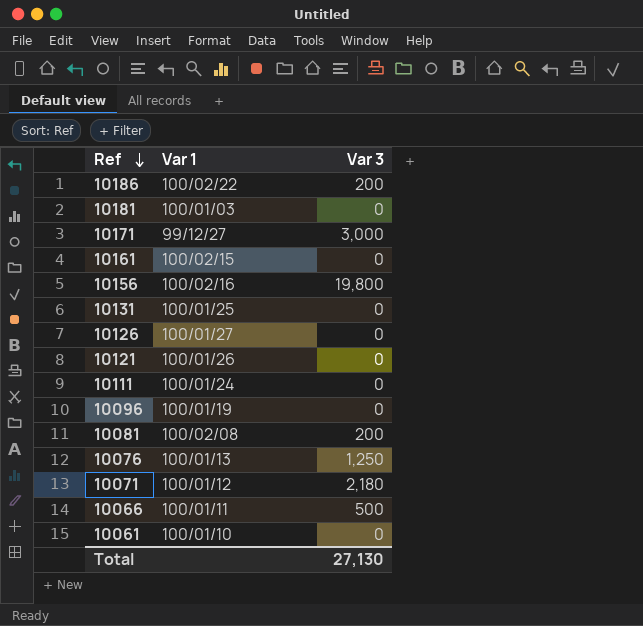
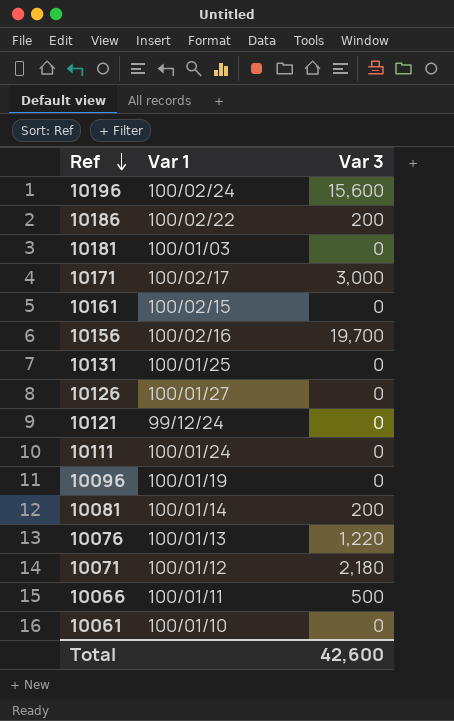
row 10196: none -> 100/02/24 | 15,600
10171 | Var 1: 99/12/27 -> 100/02/17
10156 | Var 3: 19,800 -> 19,700
10121 | Var 1: 100/01/26 -> 99/12/24
10081 | Var 1: 100/02/08 -> 100/01/14
10076 | Var 3: 1,250 -> 1,220
Total | Var 3: 27,130 -> 42,600

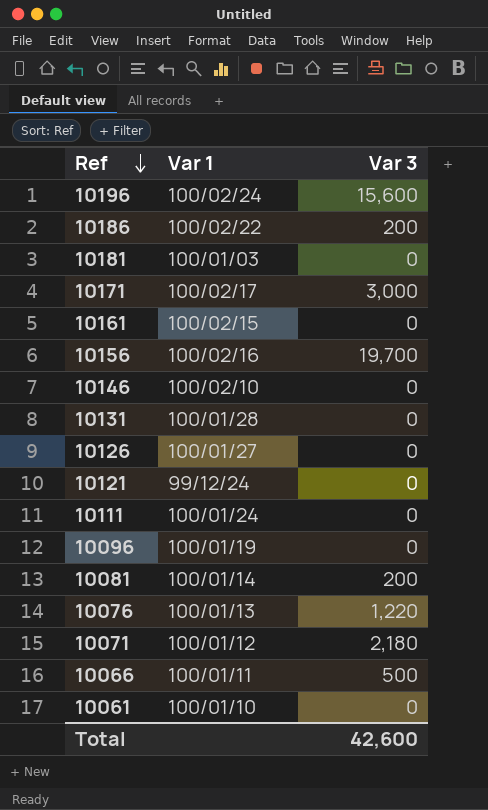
row 10146: none -> 100/02/10 | 0
10131 | Var 1: 100/01/25 -> 100/01/28

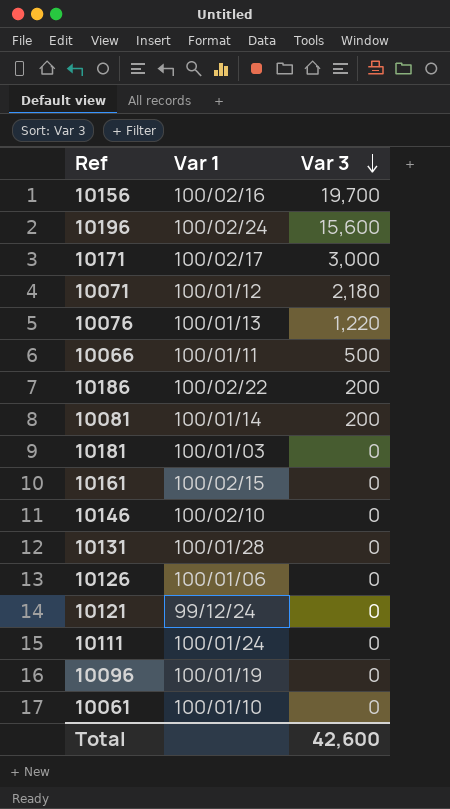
row order: Ref descending -> Var 3 descending
10126 | Var 1: 100/01/27 -> 100/01/06

